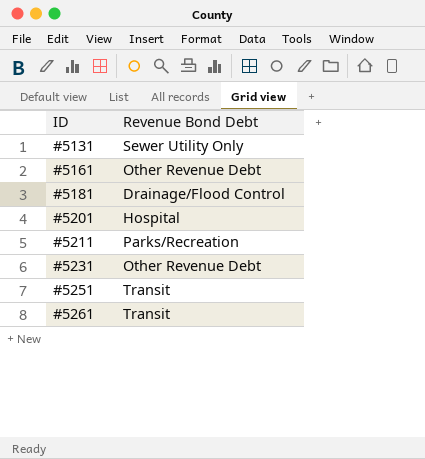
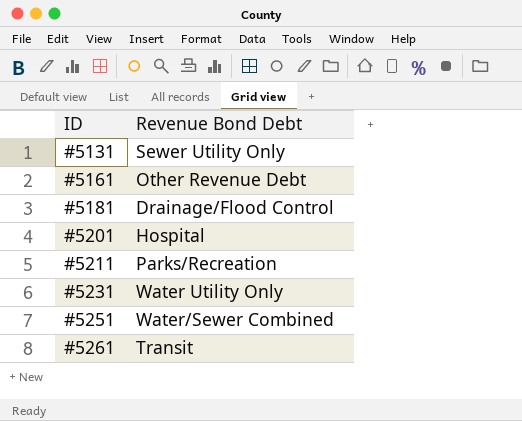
#5231 | Revenue Bond Debt: Other Revenue Debt -> Water Utility Only
#5251 | Revenue Bond Debt: Transit -> Water/Sewer Combined

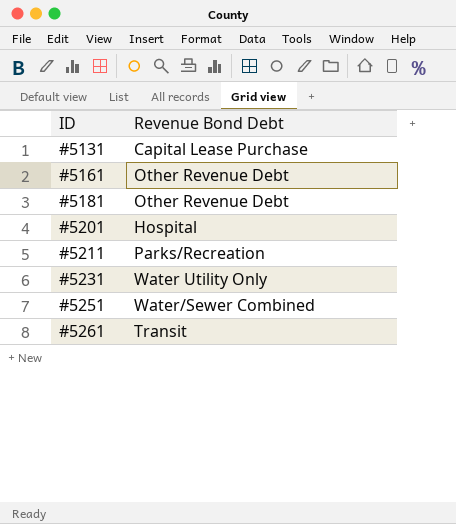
#5131 | Revenue Bond Debt: Sewer Utility Only -> Capital Lease Purchase
#5181 | Revenue Bond Debt: Drainage/Flood Control -> Other Revenue Debt

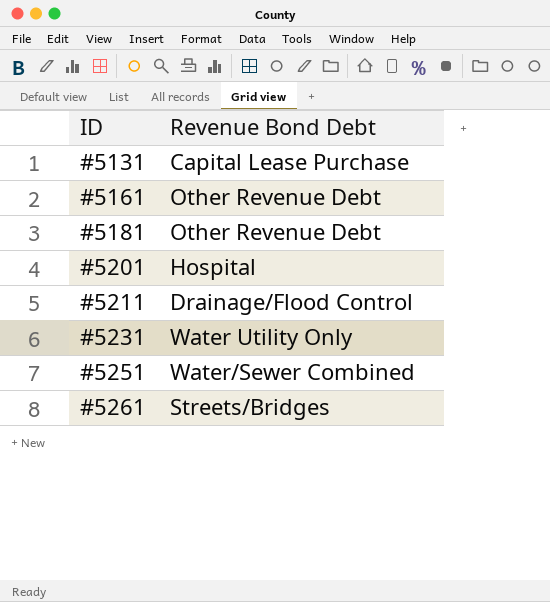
#5211 | Revenue Bond Debt: Parks/Recreation -> Drainage/Flood Control
#5261 | Revenue Bond Debt: Transit -> Streets/Bridges

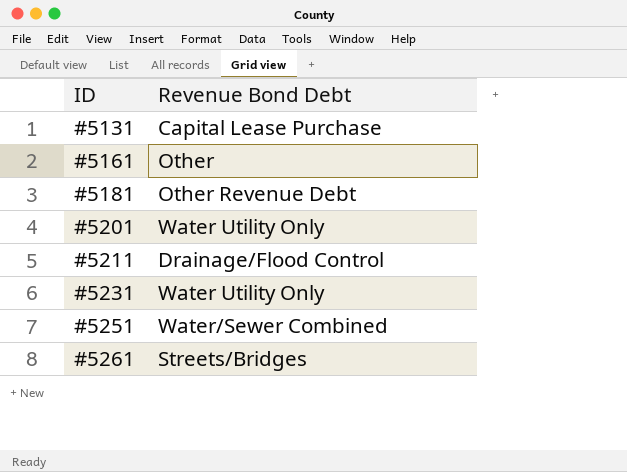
#5161 | Revenue Bond Debt: Other Revenue Debt -> Other
#5201 | Revenue Bond Debt: Hospital -> Water Utility Only

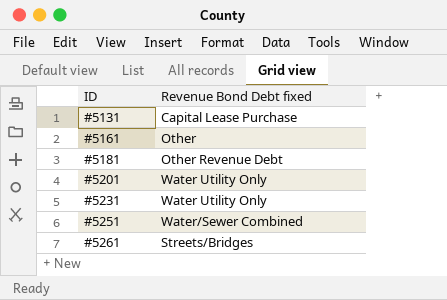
column name: Revenue Bond Debt -> Revenue Bond Debt fixed
row #5211: Drainage/Flood Control -> none

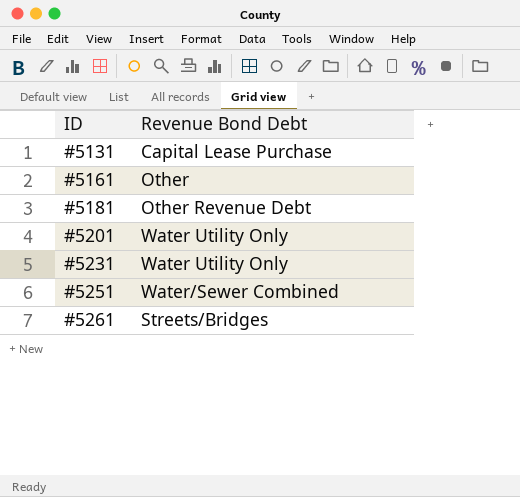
column name: Revenue Bond Debt fixed -> Revenue Bond Debt

